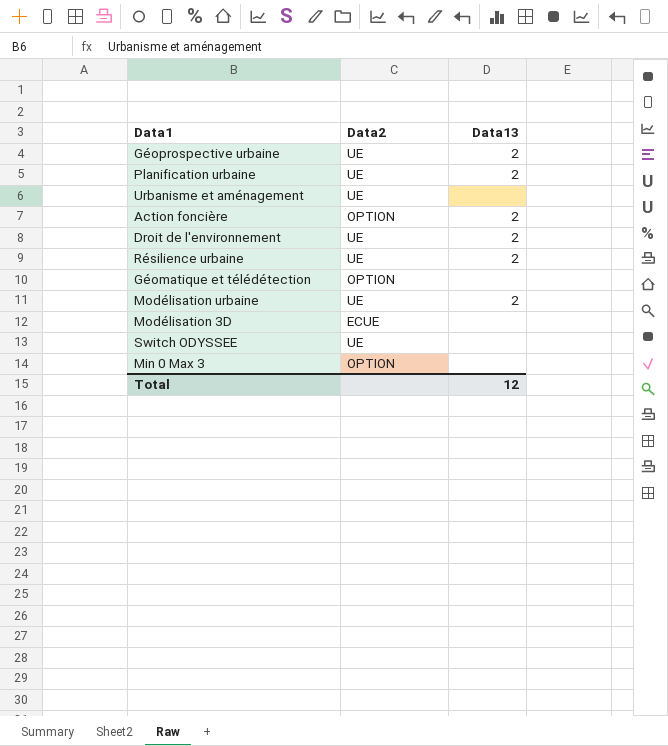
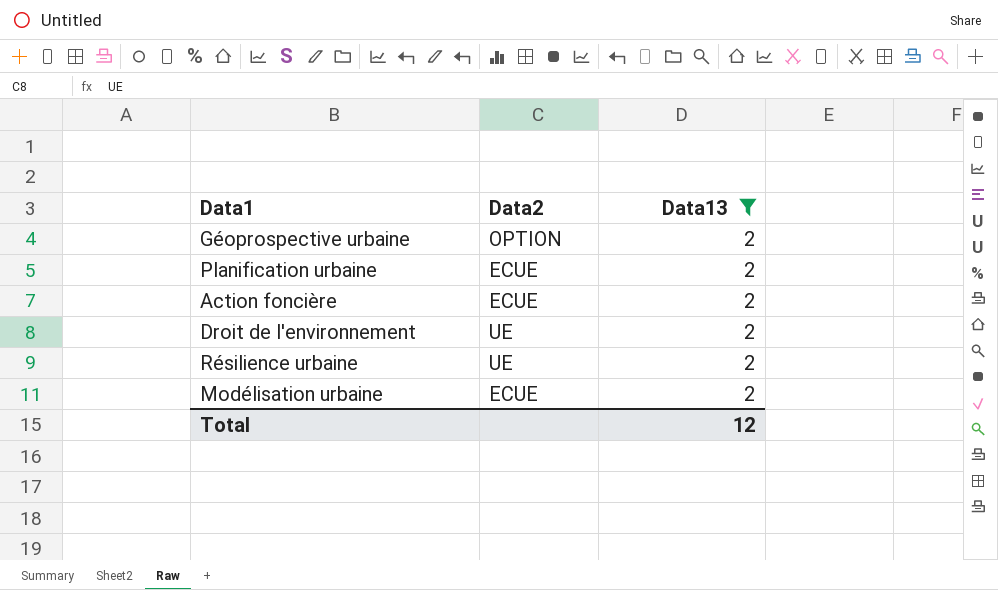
filter: none -> Data13 = 2
Géoprospective urbaine | Data2: UE -> OPTION
Planification urbaine | Data2: UE -> ECUE
Action foncière | Data2: OPTION -> ECUE
Modélisation urbaine | Data2: UE -> ECUE

